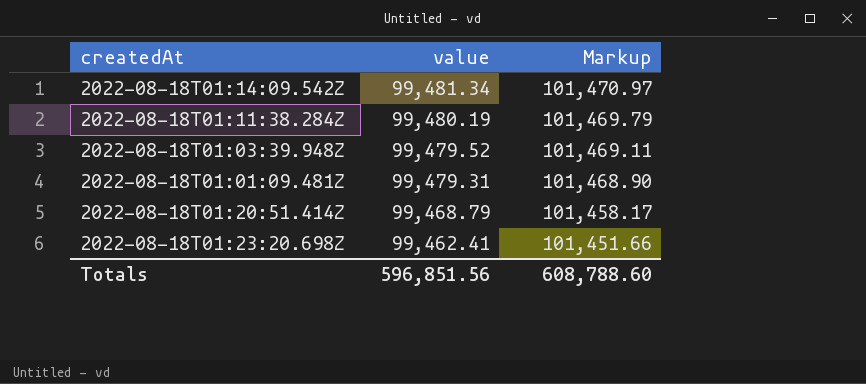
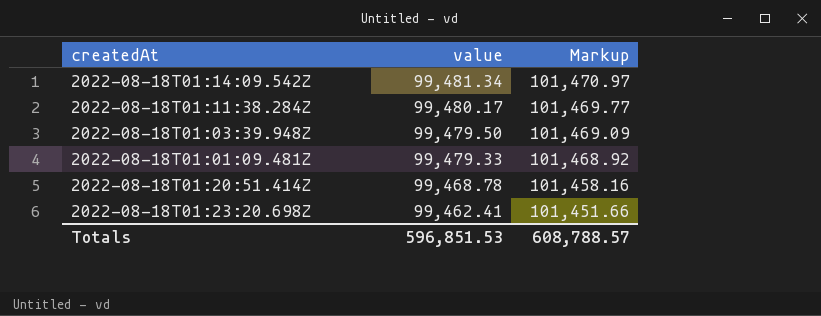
2022-08-18T01:11:38.284Z | value: 99,480.19 -> 99,480.17
2022-08-18T01:11:38.284Z | Markup: 101,469.79 -> 101,469.77
2022-08-18T01:03:39.948Z | value: 99,479.52 -> 99,479.50
2022-08-18T01:03:39.948Z | Markup: 101,469.11 -> 101,469.09
2022-08-18T01:01:09.481Z | value: 99,479.31 -> 99,479.33
2022-08-18T01:01:09.481Z | Markup: 101,468.90 -> 101,468.92
2022-08-18T01:20:51.414Z | value: 99,468.79 -> 99,468.78
2022-08-18T01:20:51.414Z | Markup: 101,458.17 -> 101,458.16
Totals | value: 596,851.56 -> 596,851.53
Totals | Markup: 608,788.60 -> 608,788.57

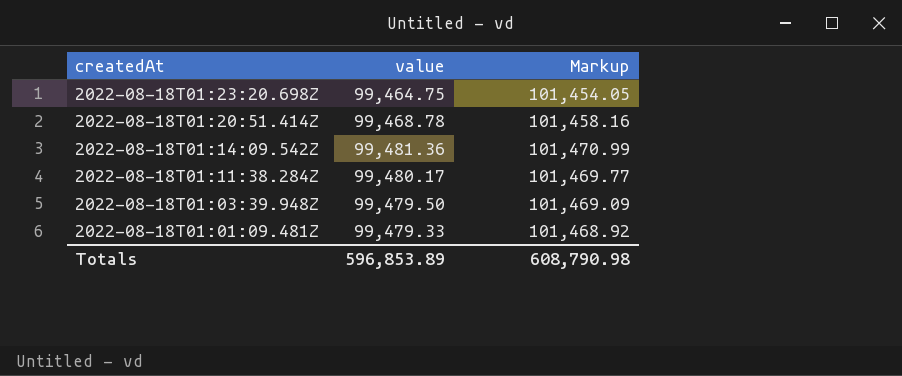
row order: value descending -> createdAt descending
2022-08-18T01:23:20.698Z | value: 99,462.41 -> 99,464.75
2022-08-18T01:23:20.698Z | Markup: 101,451.66 -> 101,454.05
2022-08-18T01:14:09.542Z | value: 99,481.34 -> 99,481.36
2022-08-18T01:14:09.542Z | Markup: 101,470.97 -> 101,470.99
Totals | value: 596,851.53 -> 596,853.89
Totals | Markup: 608,788.57 -> 608,790.98

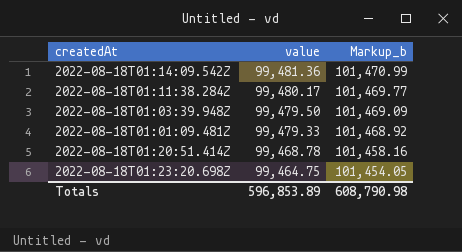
row order: createdAt descending -> value descending
column name: Markup -> Markup_b

